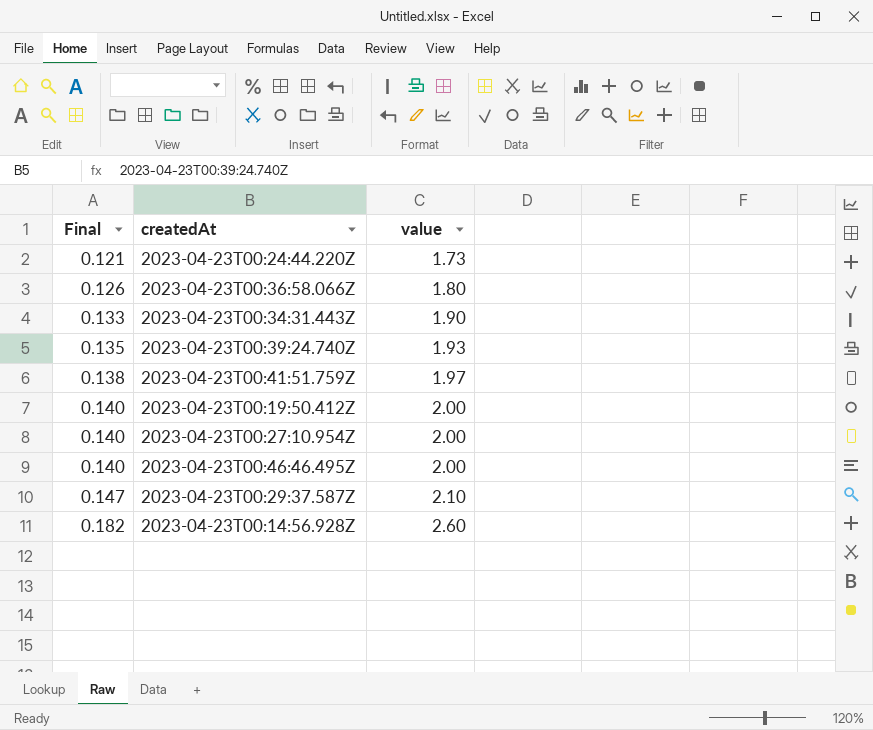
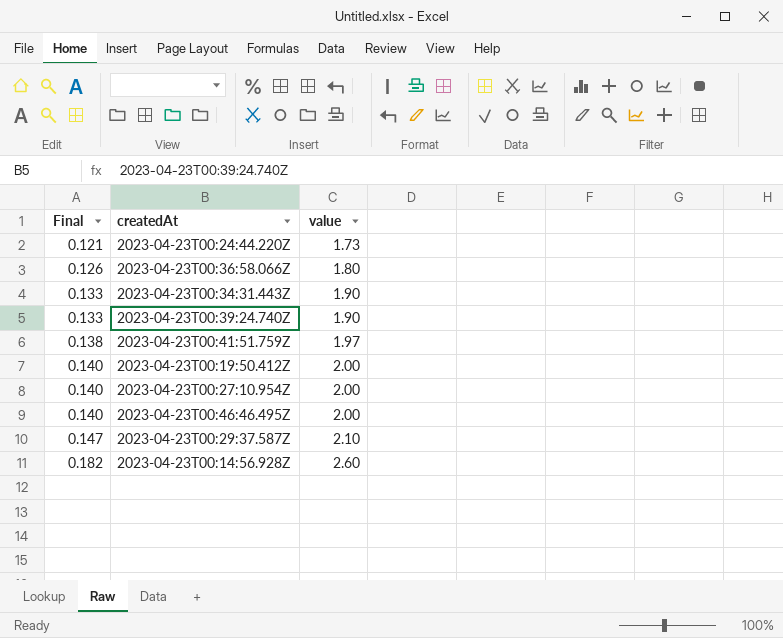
2023-04-23T00:39:24.740Z | Final: 0.135 -> 0.133
2023-04-23T00:39:24.740Z | value: 1.93 -> 1.90

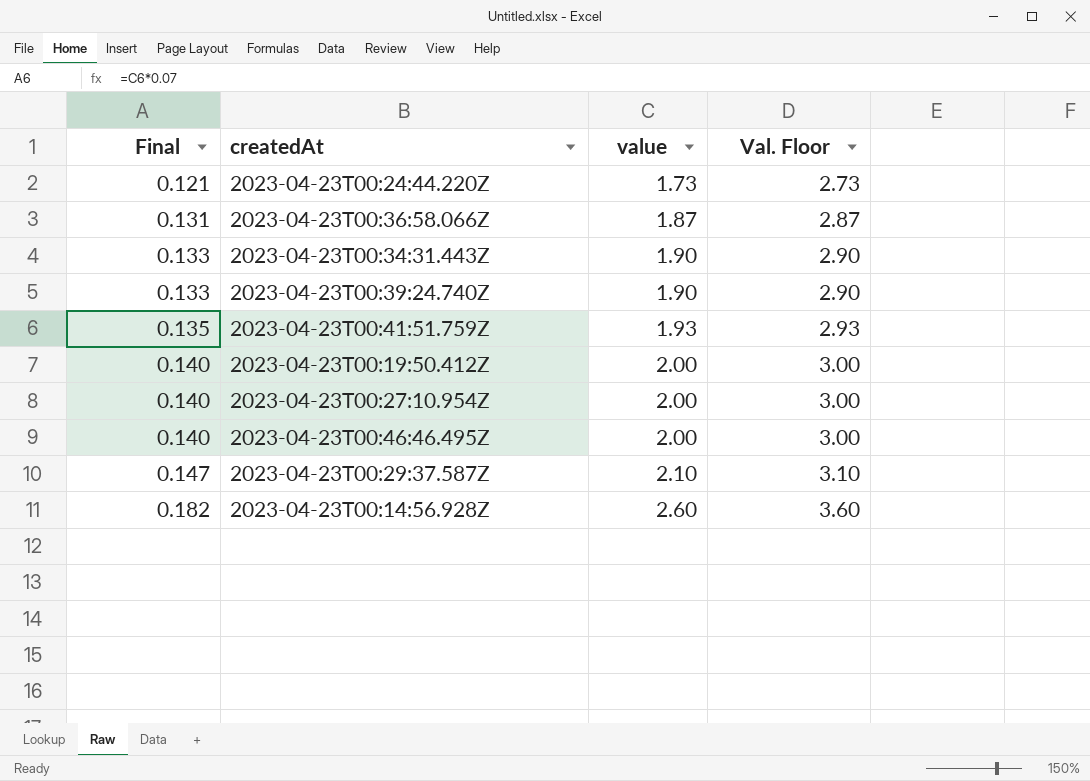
column Val. Floor | formula: none -> [value] + 1
2023-04-23T00:36:58.066Z | Final: 0.126 -> 0.131
2023-04-23T00:36:58.066Z | value: 1.80 -> 1.87
2023-04-23T00:41:51.759Z | Final: 0.138 -> 0.135
2023-04-23T00:41:51.759Z | value: 1.97 -> 1.93

